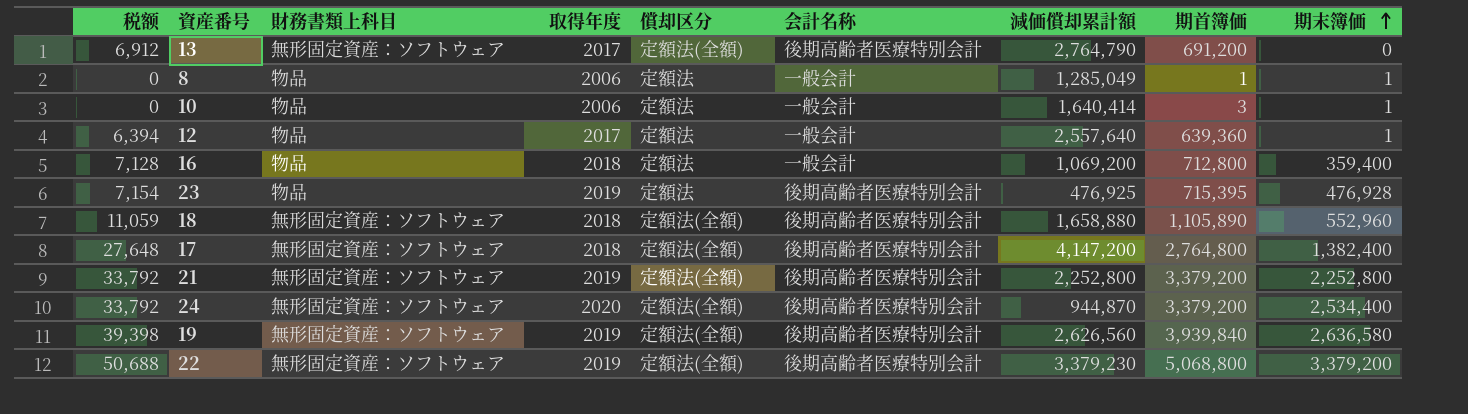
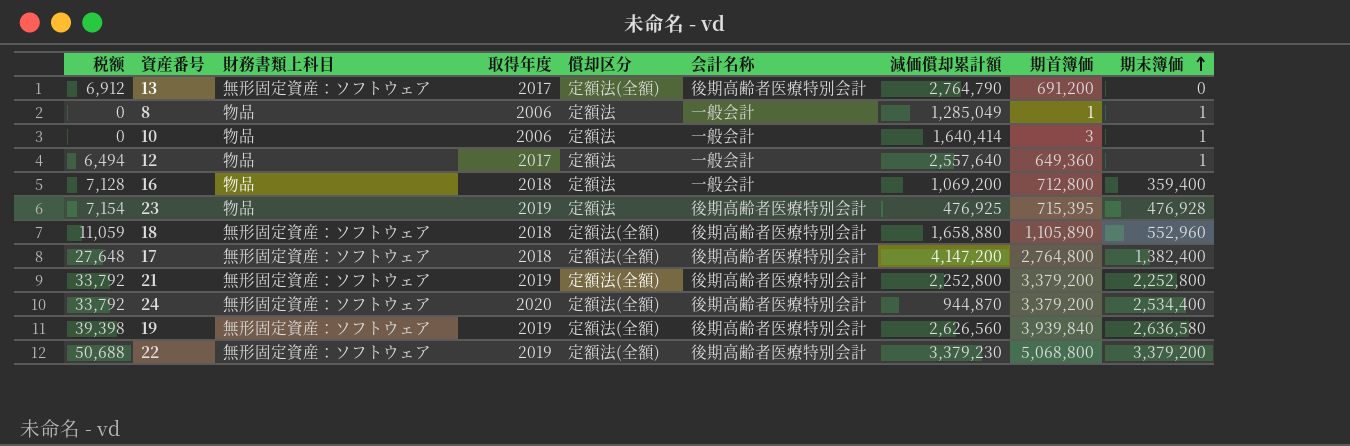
12 | 税额: 6,394 -> 6,494
12 | 期首簿価: 639,360 -> 649,360

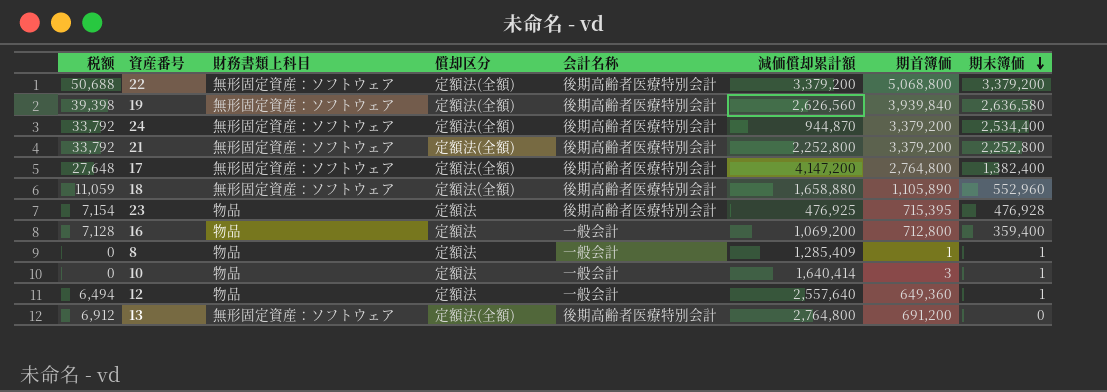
row order: 期末簿価 ascending -> 期末簿価 descending
column 取得年度 | position: 4 -> none
22 | 減価償却累計額: 3,379,230 -> 3,379,200
8 | 減価償却累計額: 1,285,049 -> 1,285,409
13 | 減価償却累計額: 2,764,790 -> 2,764,800

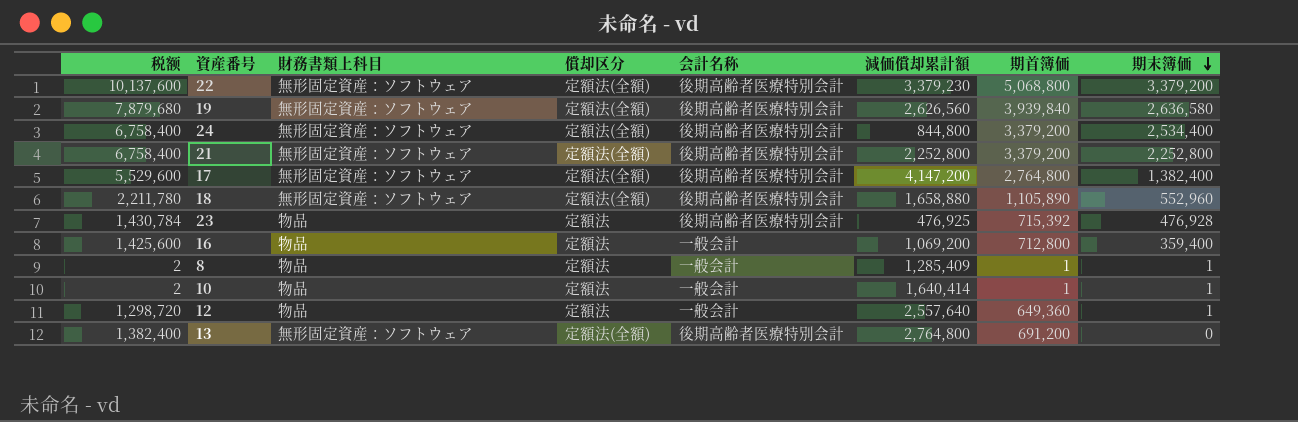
column 税额 | formula: [期首簿価] * 0.01 -> [期首簿価] * 2
22 | 減価償却累計額: 3,379,200 -> 3,379,230
24 | 減価償却累計額: 944,870 -> 844,800
23 | 期首簿価: 715,395 -> 715,392
10 | 期首簿価: 3 -> 1

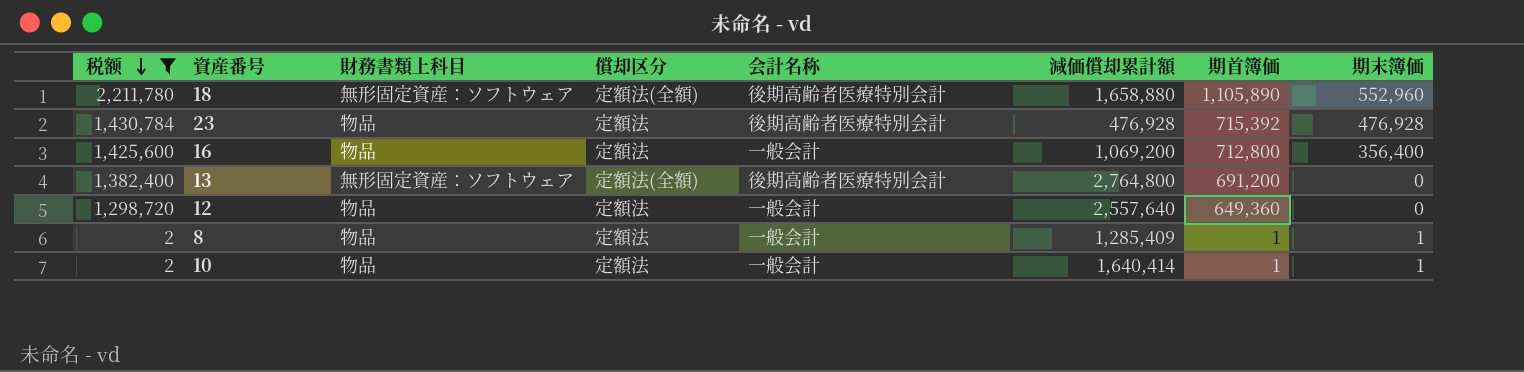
filter: none -> 税额 <= 2,211,780
row order: 期末簿価 descending -> 税额 descending
23 | 減価償却累計額: 476,925 -> 476,928
16 | 期末簿価: 359,400 -> 356,400
12 | 期末簿価: 1 -> 0

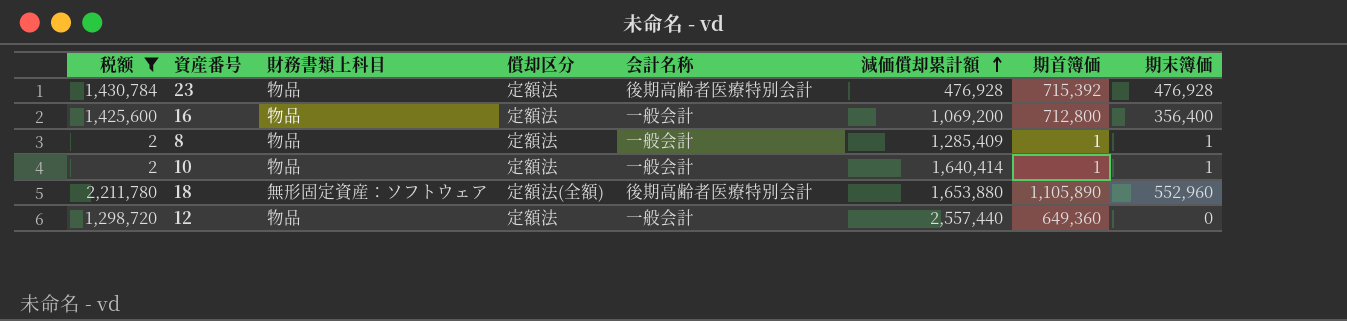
row order: 税额 descending -> 減価償却累計額 ascending
row 13: 1,382,400 | 無形固定資産：ソフトウェア | 定額法(全額) | 後期高齢者医療特別会計 | 2,764,800 | 691,200 | 0 -> none
18 | 減価償却累計額: 1,658,880 -> 1,653,880
12 | 減価償却累計額: 2,557,640 -> 2,557,440

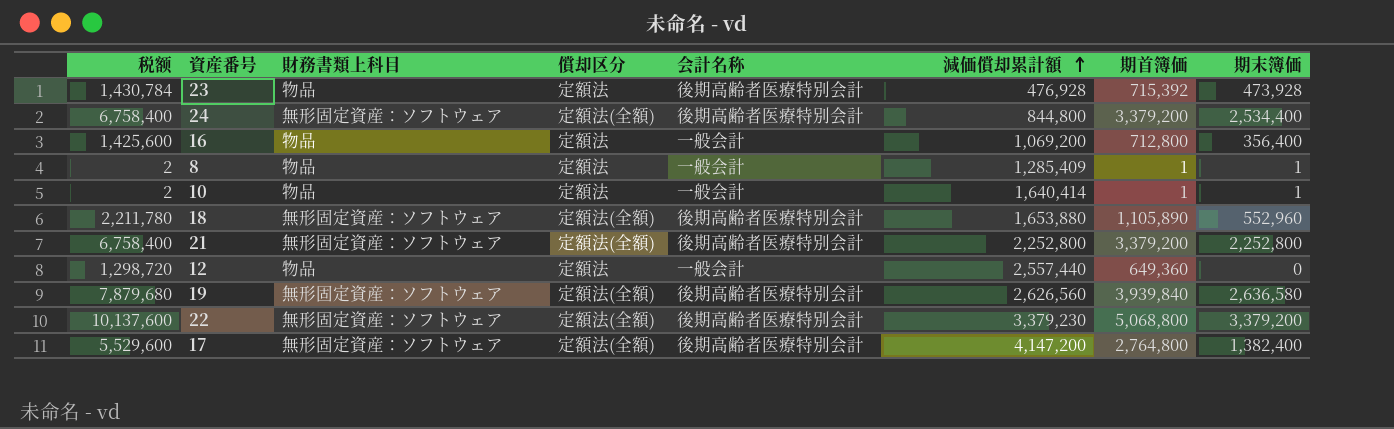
filter: 税额 <= 2,211,780 -> none
23 | 期末簿価: 476,928 -> 473,928

